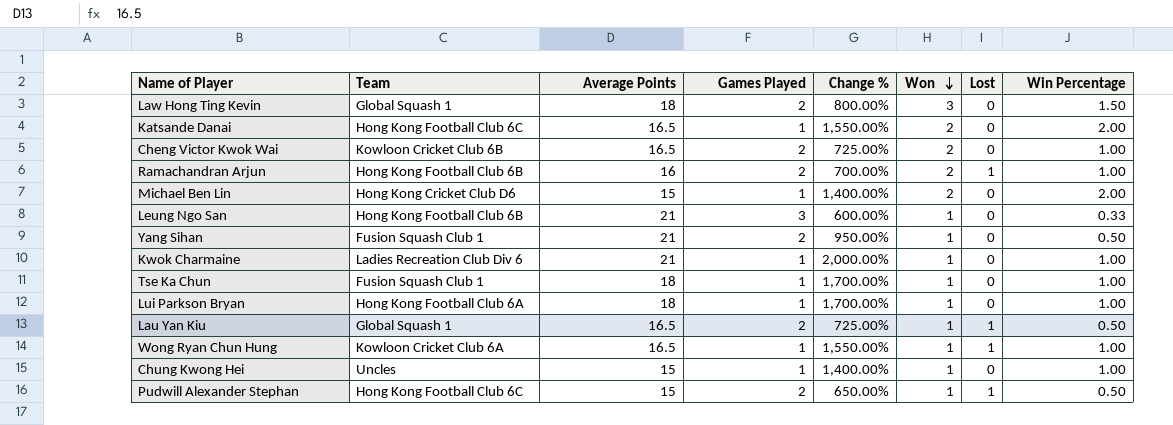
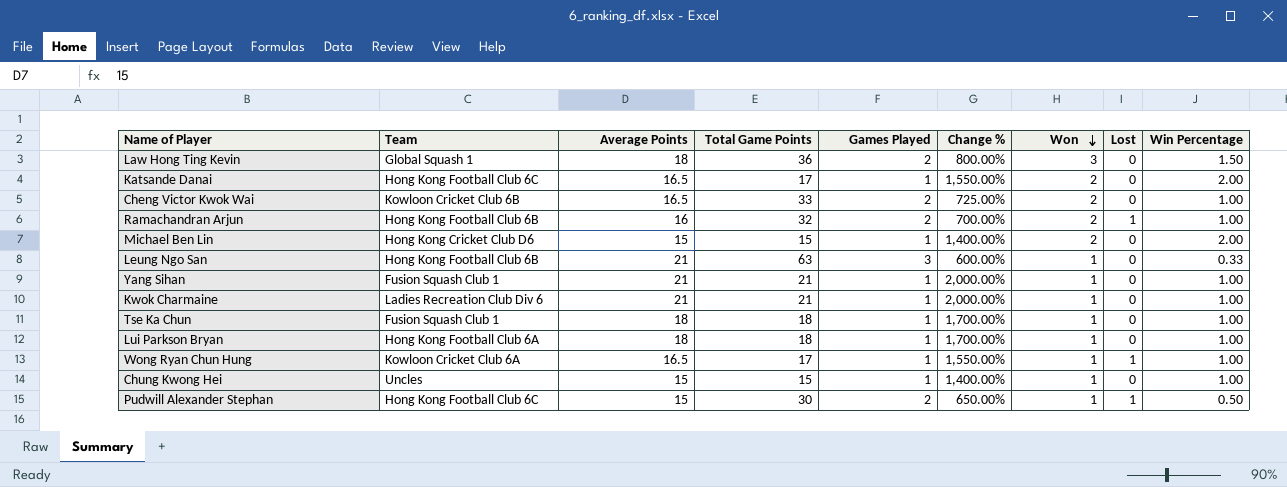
column Total Game Points | formula: none -> [Average Points] * [Games Played]
row Lau Yan Kiu: Global Squash 1 | 16.5 | 2 | 725.00% | 1 | 1 | 0.50 -> none
Yang Sihan | Games Played: 2 -> 1
Yang Sihan | Change %: 950.00% -> 2,000.00%
Yang Sihan | Win Percentage: 0.50 -> 1.00

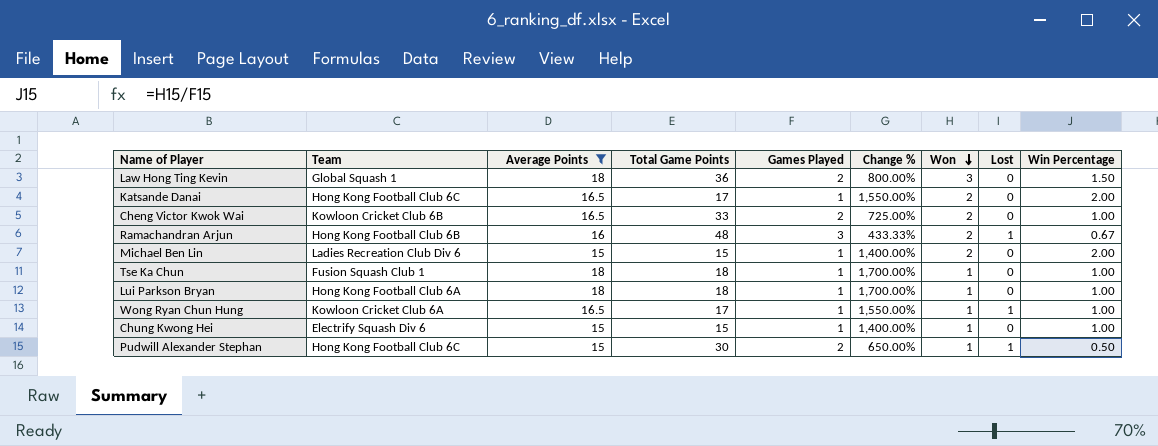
filter: none -> Average Points != 21
Ramachandran Arjun | Total Game Points: 32 -> 48
Ramachandran Arjun | Games Played: 2 -> 3
Ramachandran Arjun | Change %: 700.00% -> 433.33%
Ramachandran Arjun | Win Percentage: 1.00 -> 0.67
Michael Ben Lin | Team: Hong Kong Cricket Club D6 -> Ladies Recreation Club Div 6
Chung Kwong Hei | Team: Uncles -> Electrify Squash Div 6

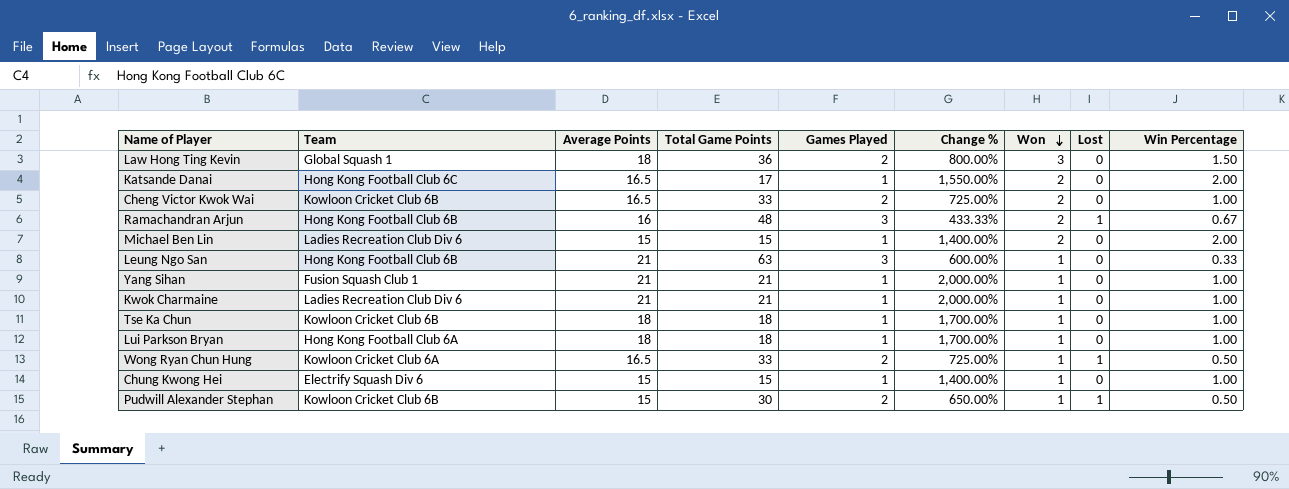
filter: Average Points != 21 -> none
Tse Ka Chun | Team: Fusion Squash Club 1 -> Kowloon Cricket Club 6B
Wong Ryan Chun Hung | Total Game Points: 17 -> 33
Wong Ryan Chun Hung | Games Played: 1 -> 2
Wong Ryan Chun Hung | Change %: 1,550.00% -> 725.00%
Wong Ryan Chun Hung | Win Percentage: 1.00 -> 0.50
Pudwill Alexander Stephan | Team: Hong Kong Football Club 6C -> Kowloon Cricket Club 6B

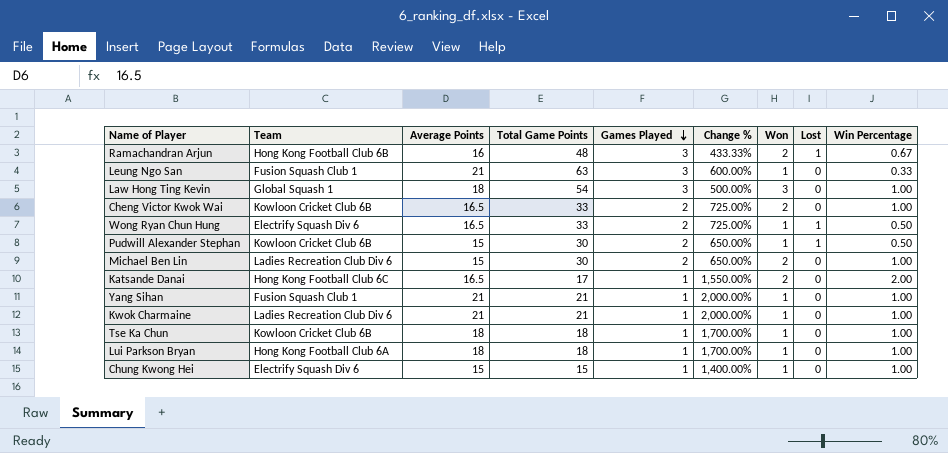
row order: Won descending -> Games Played descending
Leung Ngo San | Team: Hong Kong Football Club 6B -> Fusion Squash Club 1
Law Hong Ting Kevin | Total Game Points: 36 -> 54
Law Hong Ting Kevin | Games Played: 2 -> 3
Law Hong Ting Kevin | Change %: 800.00% -> 500.00%
Law Hong Ting Kevin | Win Percentage: 1.50 -> 1.00
Wong Ryan Chun Hung | Team: Kowloon Cricket Club 6A -> Electrify Squash Div 6
Michael Ben Lin | Total Game Points: 15 -> 30
Michael Ben Lin | Games Played: 1 -> 2
Michael Ben Lin | Change %: 1,400.00% -> 650.00%
Michael Ben Lin | Win Percentage: 2.00 -> 1.00

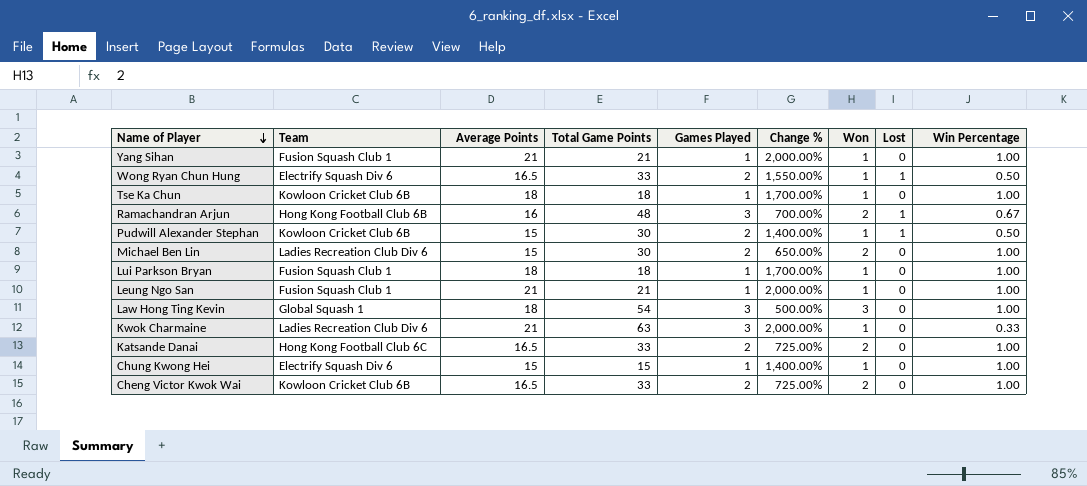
row order: Games Played descending -> Name of Player descending
column Change % | formula: ([Average Points] - [Games Played]) / [Games Played] -> ([Average Points] - [Won]) / [Won]
Lui Parkson Bryan | Team: Hong Kong Football Club 6A -> Fusion Squash Club 1
Leung Ngo San | Total Game Points: 63 -> 21
Leung Ngo San | Games Played: 3 -> 1
Leung Ngo San | Win Percentage: 0.33 -> 1.00
Kwok Charmaine | Total Game Points: 21 -> 63
Kwok Charmaine | Games Played: 1 -> 3
Kwok Charmaine | Win Percentage: 1.00 -> 0.33
Katsande Danai | Total Game Points: 17 -> 33
Katsande Danai | Games Played: 1 -> 2
Katsande Danai | Win Percentage: 2.00 -> 1.00

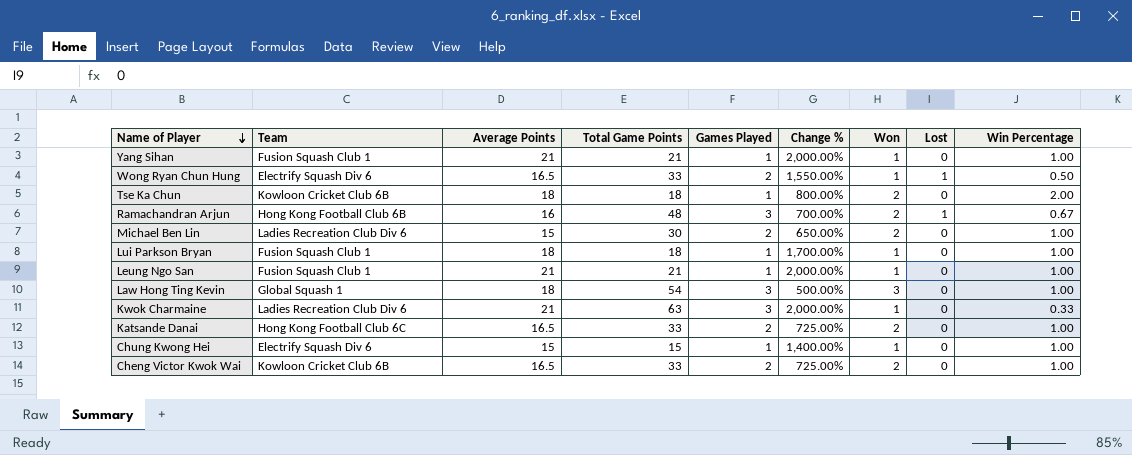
row Pudwill Alexander Stephan: Kowloon Cricket Club 6B | 15 | 30 | 2 | 1,400.00% | 1 | 1 | 0.50 -> none
Tse Ka Chun | Change %: 1,700.00% -> 800.00%
Tse Ka Chun | Won: 1 -> 2
Tse Ka Chun | Win Percentage: 1.00 -> 2.00

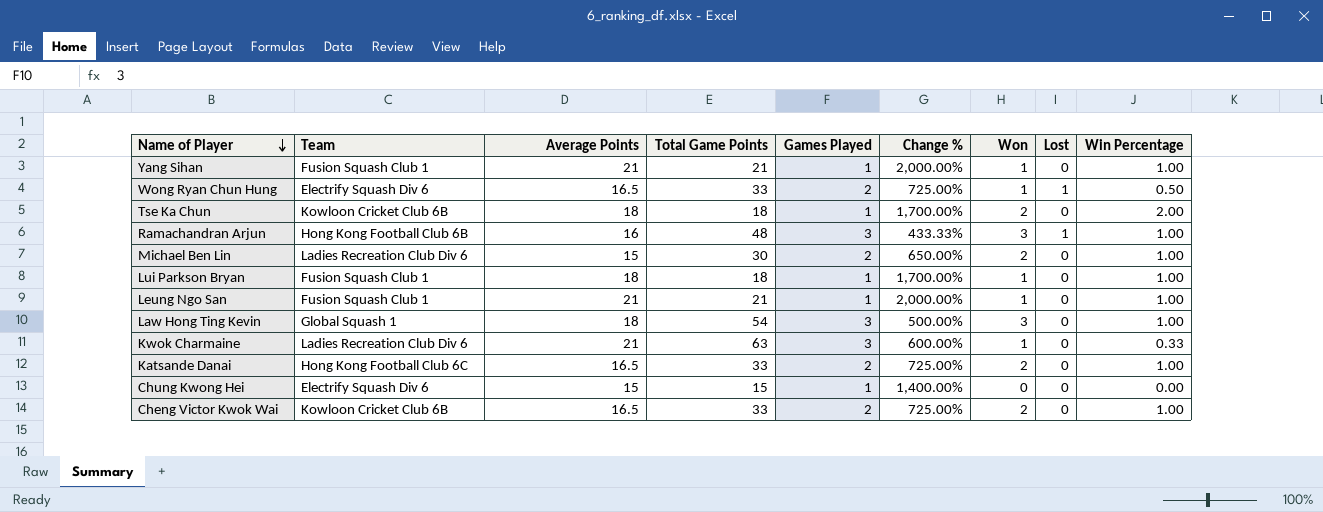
column Change % | formula: ([Average Points] - [Won]) / [Won] -> ([Average Points] - [Games Played]) / [Games Played]
Ramachandran Arjun | Won: 2 -> 3
Ramachandran Arjun | Win Percentage: 0.67 -> 1.00
Chung Kwong Hei | Won: 1 -> 0
Chung Kwong Hei | Win Percentage: 1.00 -> 0.00

